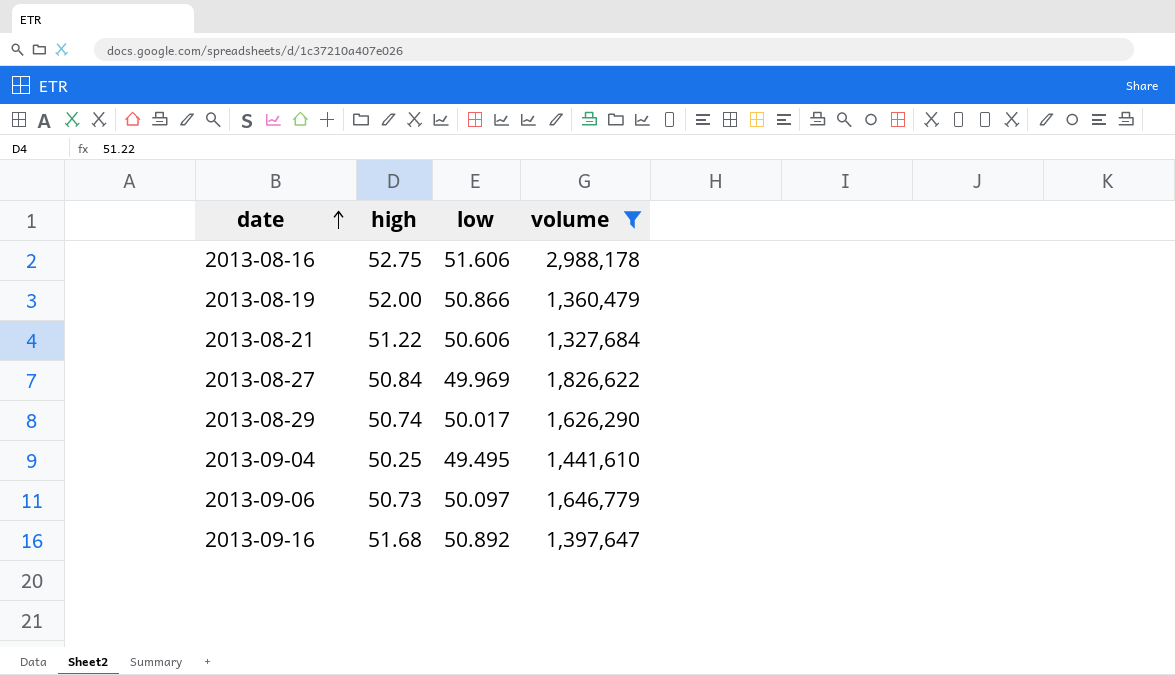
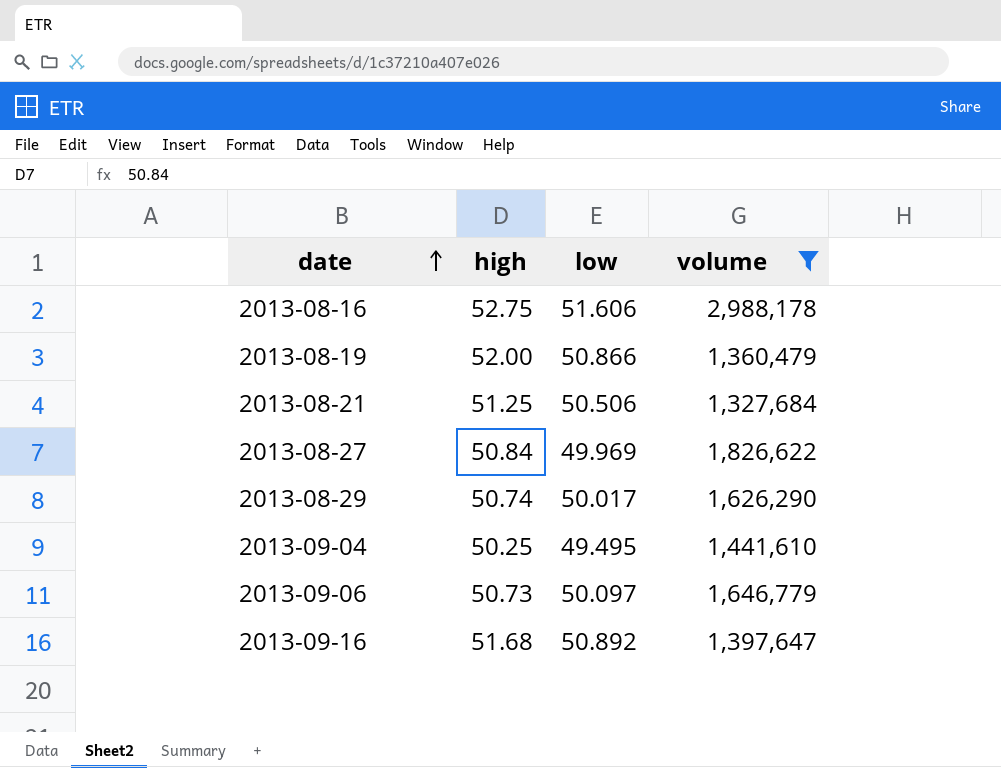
2013-08-21 | high: 51.22 -> 51.25
2013-08-21 | low: 50.606 -> 50.506

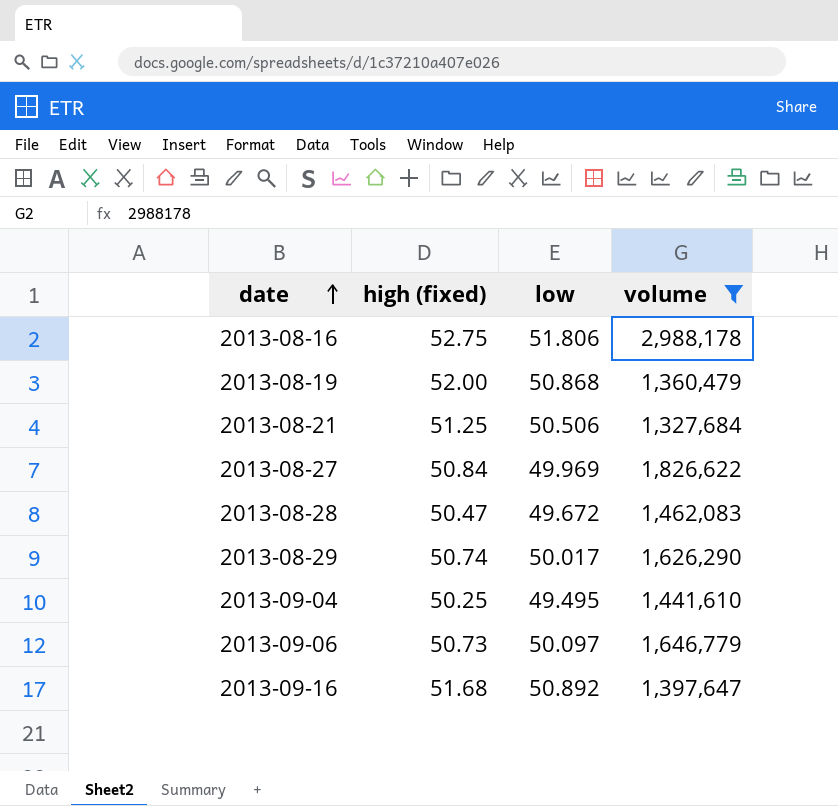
column name: high -> high (fixed)
2013-08-16 | low: 51.606 -> 51.806
2013-08-19 | low: 50.866 -> 50.868
row 2013-08-28: none -> 50.47 | 49.672 | 1,462,083

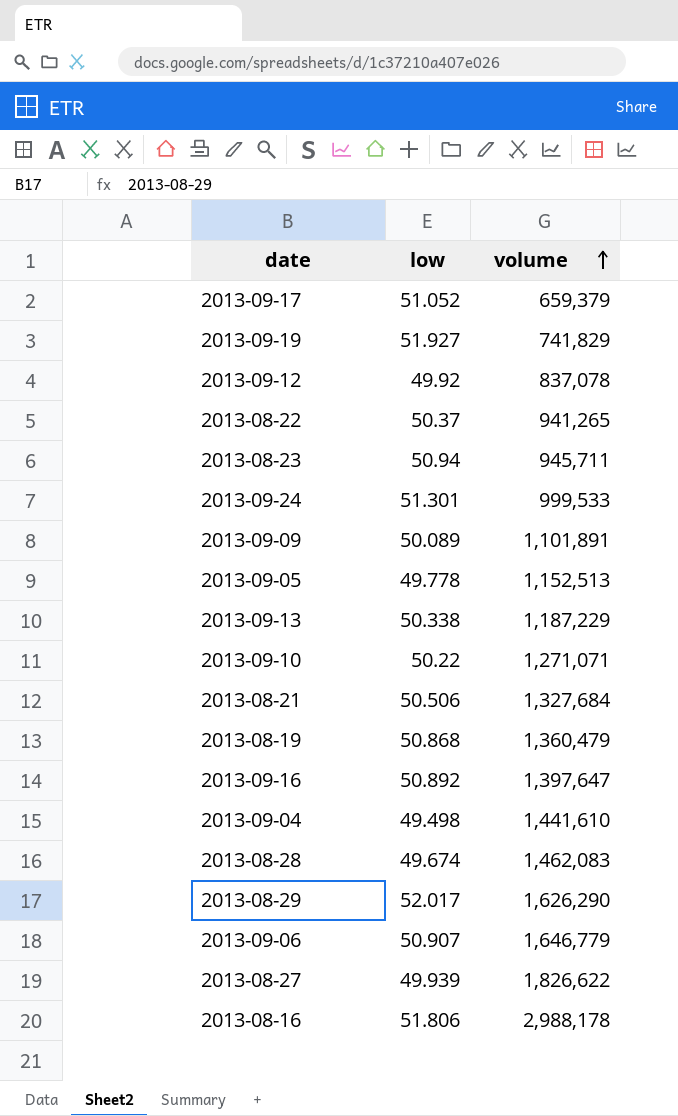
filter: volume >= 1,327,684 -> none
row order: date ascending -> volume ascending
column high (fixed) | position: 2 -> none
2013-09-04 | low: 49.495 -> 49.498
2013-08-28 | low: 49.672 -> 49.674
2013-08-29 | low: 50.017 -> 52.017
2013-09-06 | low: 50.097 -> 50.907
2013-08-27 | low: 49.969 -> 49.939

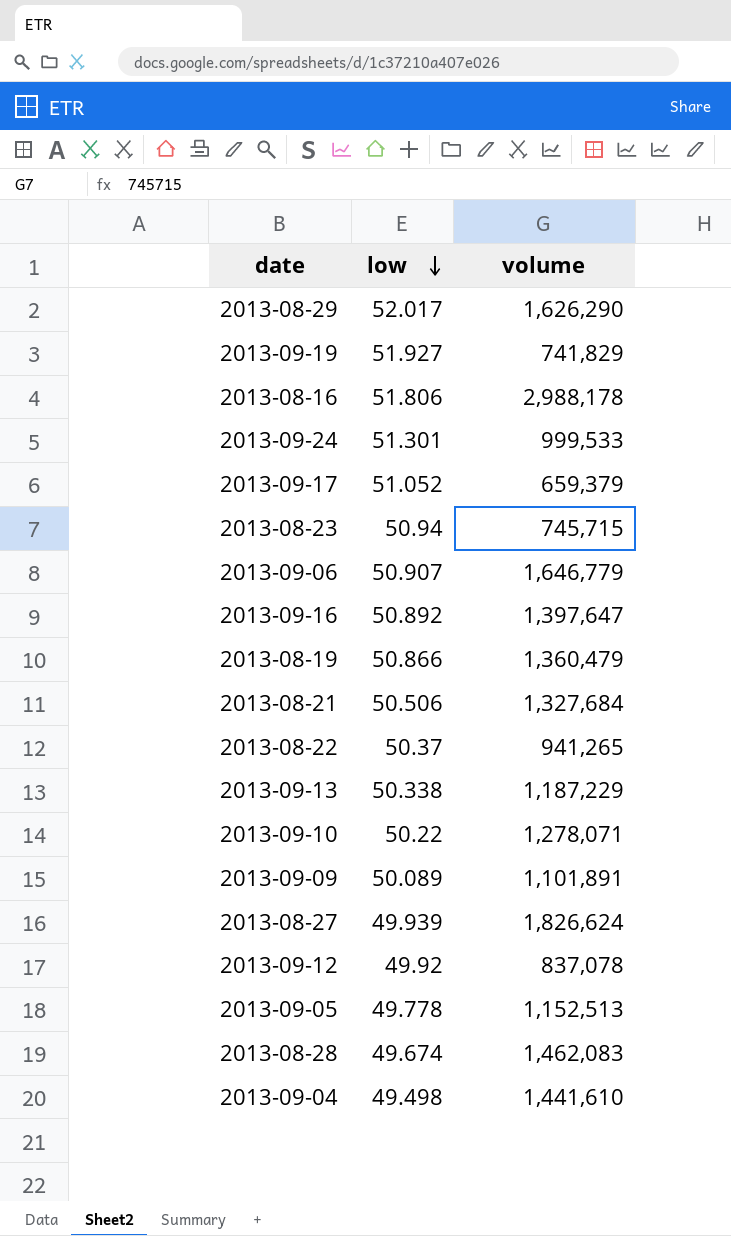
row order: volume ascending -> low descending
2013-08-23 | volume: 945,711 -> 745,715
2013-08-19 | low: 50.868 -> 50.866
2013-09-10 | volume: 1,271,071 -> 1,278,071
2013-08-27 | volume: 1,826,622 -> 1,826,624

